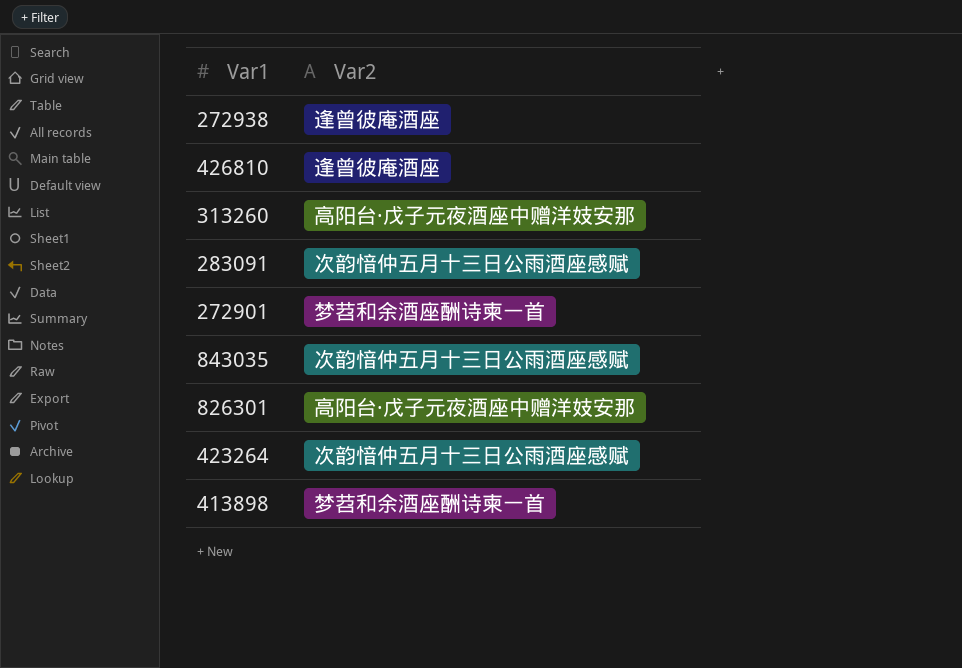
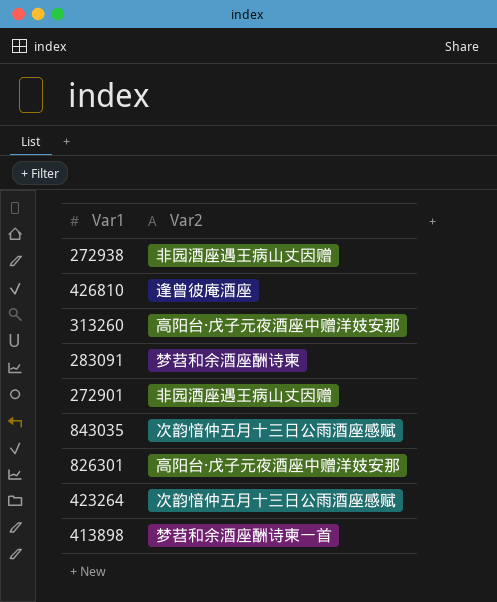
272938 | Var2: 逢曾彼庵酒座 -> 非园酒座遇王病山丈因赠
283091 | Var2: 次韵愔仲五月十三日公雨酒座感赋 -> 梦苕和余酒座酬诗柬
272901 | Var2: 梦苕和余酒座酬诗柬一首 -> 非园酒座遇王病山丈因赠

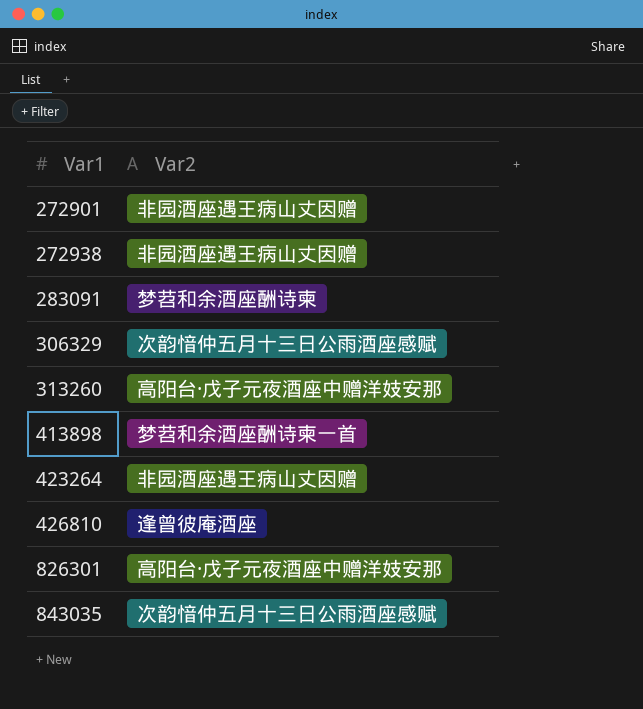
row order: none -> Var1 ascending
row 306329: none -> 次韵愔仲五月十三日公雨酒座感赋
423264 | Var2: 次韵愔仲五月十三日公雨酒座感赋 -> 非园酒座遇王病山丈因赠

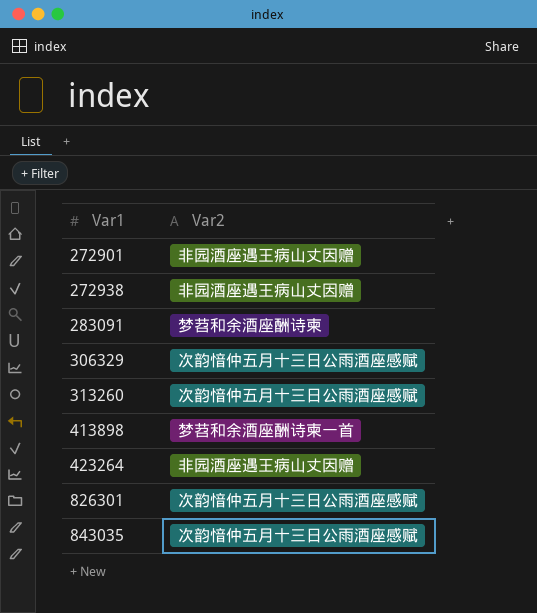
row 426810: 逢曾彼庵酒座 -> none
313260 | Var2: 高阳台·戊子元夜酒座中赠洋妓安那 -> 次韵愔仲五月十三日公雨酒座感赋
826301 | Var2: 高阳台·戊子元夜酒座中赠洋妓安那 -> 次韵愔仲五月十三日公雨酒座感赋

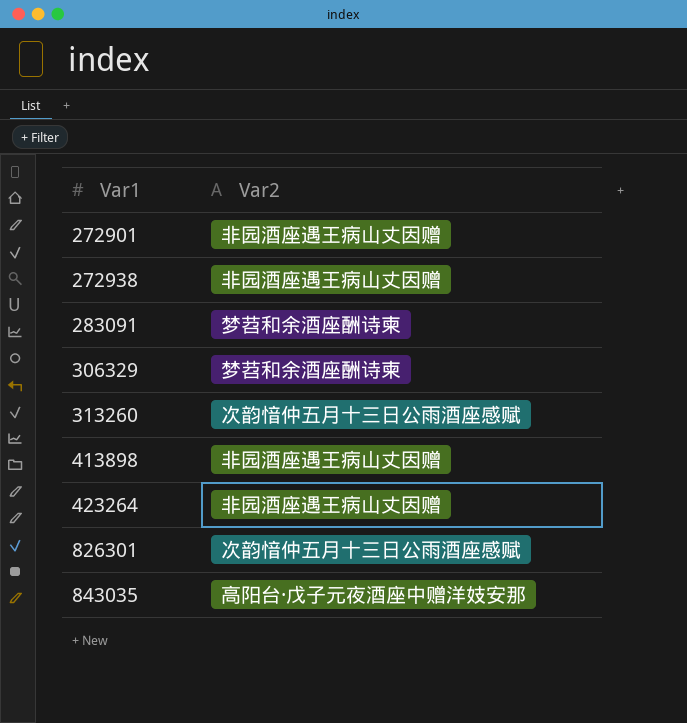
306329 | Var2: 次韵愔仲五月十三日公雨酒座感赋 -> 梦苕和余酒座酬诗柬
413898 | Var2: 梦苕和余酒座酬诗柬一首 -> 非园酒座遇王病山丈因赠
843035 | Var2: 次韵愔仲五月十三日公雨酒座感赋 -> 高阳台·戊子元夜酒座中赠洋妓安那

